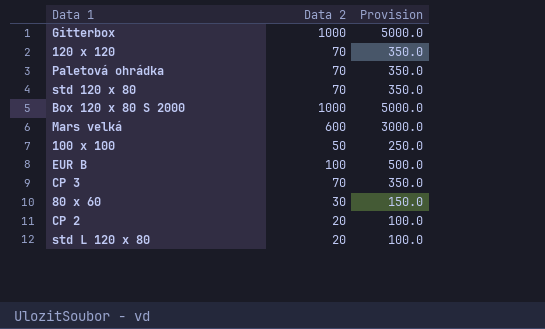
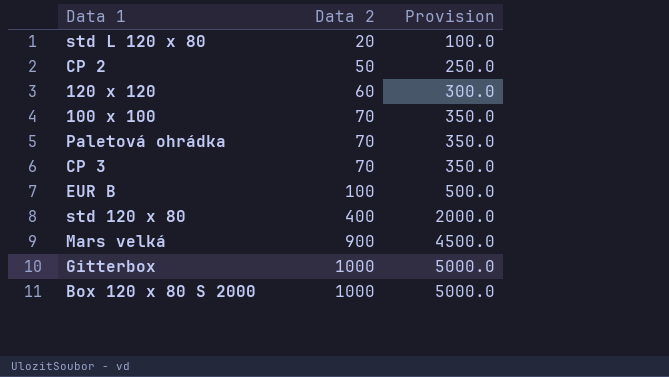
row order: none -> Data 2 ascending
row 80 x 60: 30 | 150.0 -> none
CP 2 | Data 2: 20 -> 50
CP 2 | Provision: 100.0 -> 250.0
120 x 120 | Data 2: 70 -> 60
120 x 120 | Provision: 350.0 -> 300.0
100 x 100 | Data 2: 50 -> 70
100 x 100 | Provision: 250.0 -> 350.0
std 120 x 80 | Data 2: 70 -> 400
std 120 x 80 | Provision: 350.0 -> 2000.0
Mars velká | Data 2: 600 -> 900
Mars velká | Provision: 3000.0 -> 4500.0

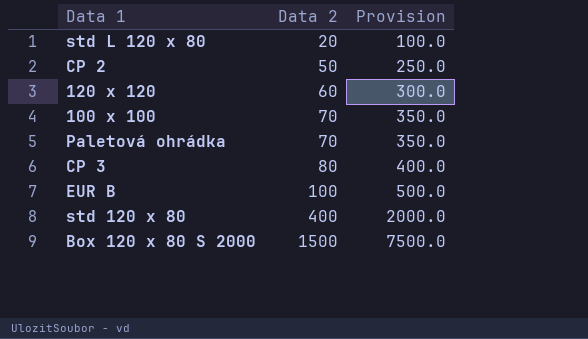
row Mars velká: 900 | 4500.0 -> none
row Gitterbox: 1000 | 5000.0 -> none
CP 3 | Data 2: 70 -> 80
CP 3 | Provision: 350.0 -> 400.0
Box 120 x 80 S 2000 | Data 2: 1000 -> 1500
Box 120 x 80 S 2000 | Provision: 5000.0 -> 7500.0

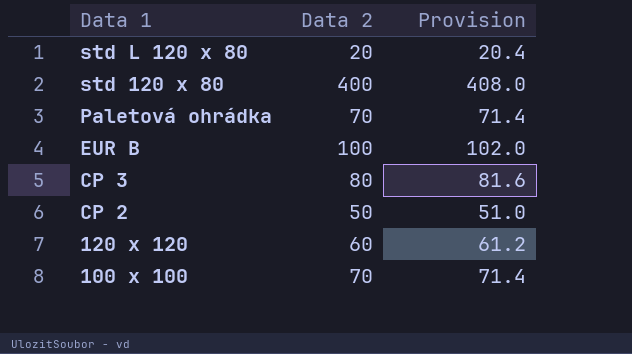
row order: Data 2 ascending -> Data 1 descending
column Provision | formula: [Data 2] * 5 -> [Data 2] * 1.02
row Box 120 x 80 S 2000: 1500 | 7500.0 -> none

